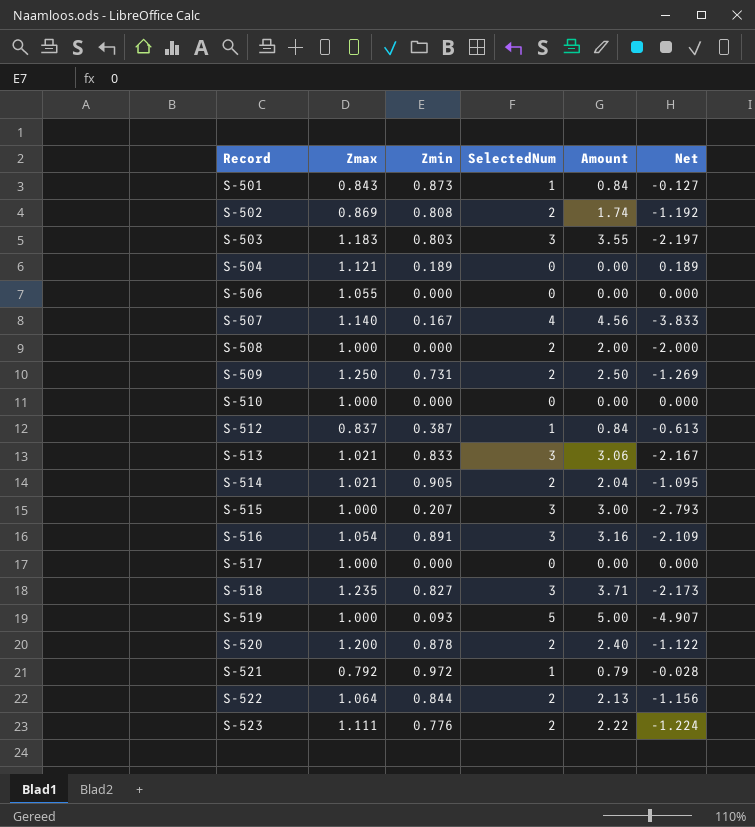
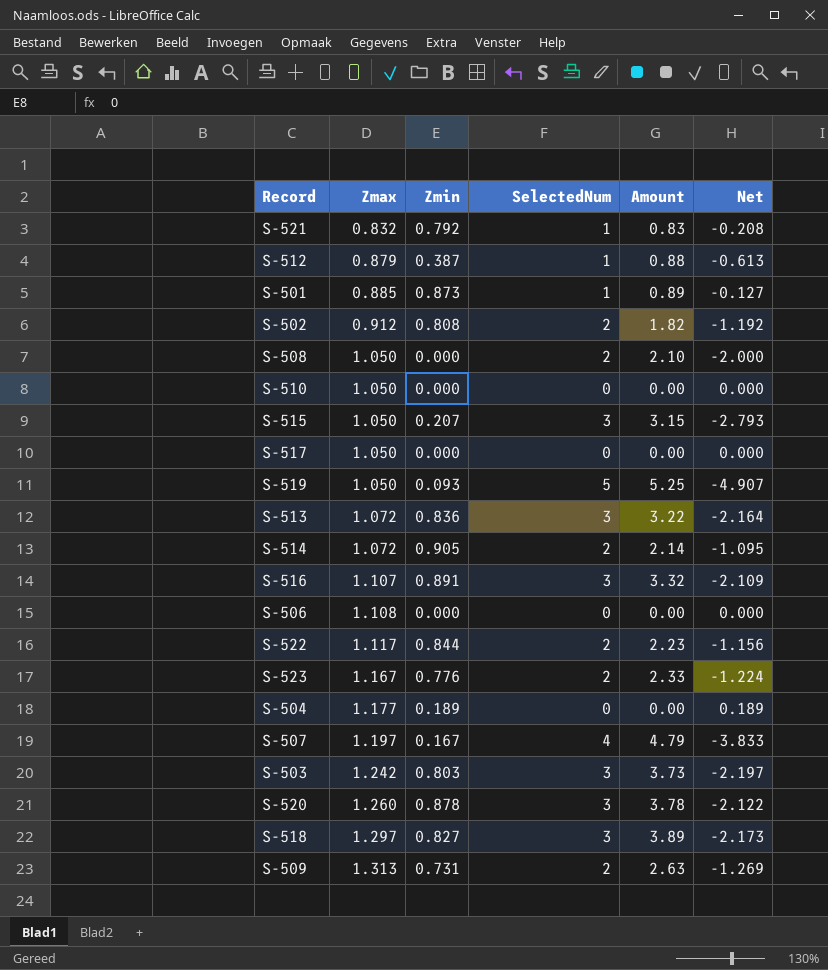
row order: Record ascending -> Zmax ascending
S-521 | Zmax: 0.792 -> 0.832
S-521 | Zmin: 0.972 -> 0.792
S-521 | Amount: 0.79 -> 0.83
S-521 | Net: -0.028 -> -0.208
S-512 | Zmax: 0.837 -> 0.879
S-512 | Amount: 0.84 -> 0.88
S-501 | Zmax: 0.843 -> 0.885
S-501 | Amount: 0.84 -> 0.89
S-502 | Zmax: 0.869 -> 0.912
S-502 | Amount: 1.74 -> 1.82
S-508 | Zmax: 1.000 -> 1.050
S-508 | Amount: 2.00 -> 2.10
S-510 | Zmax: 1.000 -> 1.050
S-515 | Zmax: 1.000 -> 1.050
S-515 | Amount: 3.00 -> 3.15
S-517 | Zmax: 1.000 -> 1.050
S-519 | Zmax: 1.000 -> 1.050
S-519 | Amount: 5.00 -> 5.25
S-513 | Zmax: 1.021 -> 1.072
S-513 | Zmin: 0.833 -> 0.836
S-513 | Amount: 3.06 -> 3.22
S-513 | Net: -2.167 -> -2.164
S-514 | Zmax: 1.021 -> 1.072
S-514 | Amount: 2.04 -> 2.14
S-516 | Zmax: 1.054 -> 1.107
S-516 | Amount: 3.16 -> 3.32
S-506 | Zmax: 1.055 -> 1.108
S-522 | Zmax: 1.064 -> 1.117
S-522 | Amount: 2.13 -> 2.23
S-523 | Zmax: 1.111 -> 1.167
S-523 | Amount: 2.22 -> 2.33
S-504 | Zmax: 1.121 -> 1.177
S-507 | Zmax: 1.140 -> 1.197
S-507 | Amount: 4.56 -> 4.79
S-503 | Zmax: 1.183 -> 1.242
S-503 | Amount: 3.55 -> 3.73
S-520 | Zmax: 1.200 -> 1.260
S-520 | SelectedNum: 2 -> 3
S-520 | Amount: 2.40 -> 3.78
S-520 | Net: -1.122 -> -2.122
S-518 | Zmax: 1.235 -> 1.297
S-518 | Amount: 3.71 -> 3.89
S-509 | Zmax: 1.250 -> 1.313
S-509 | Amount: 2.50 -> 2.63

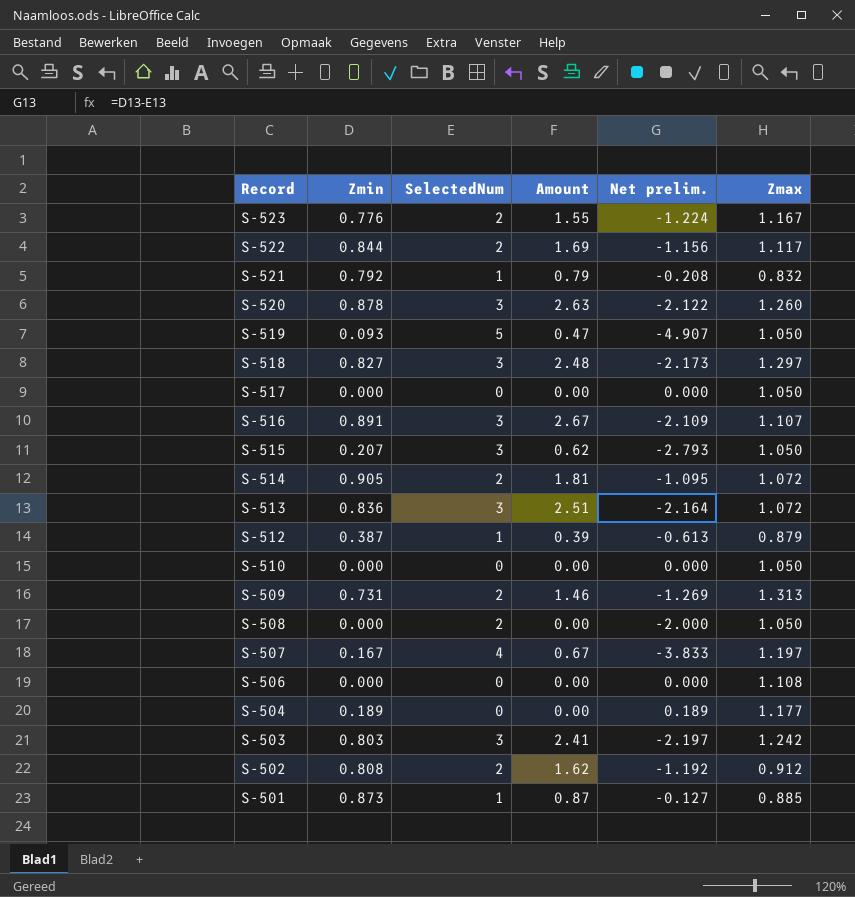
row order: Zmax ascending -> Record descending
column Amount | formula: [Zmax] * [SelectedNum] -> [Zmin] * [SelectedNum]
column name: Net -> Net prelim.
column Zmax | position: 2 -> 6

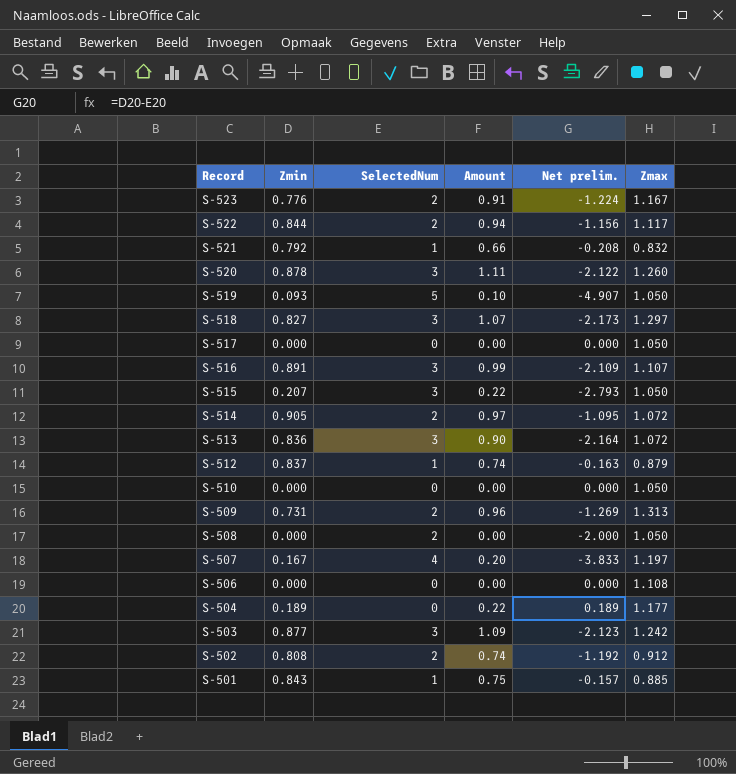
column Amount | formula: [Zmin] * [SelectedNum] -> [Zmin] * [Zmax]
S-512 | Zmin: 0.387 -> 0.837
S-512 | Net prelim.: -0.613 -> -0.163
S-503 | Zmin: 0.803 -> 0.877
S-503 | Net prelim.: -2.197 -> -2.123
S-501 | Zmin: 0.873 -> 0.843
S-501 | Net prelim.: -0.127 -> -0.157

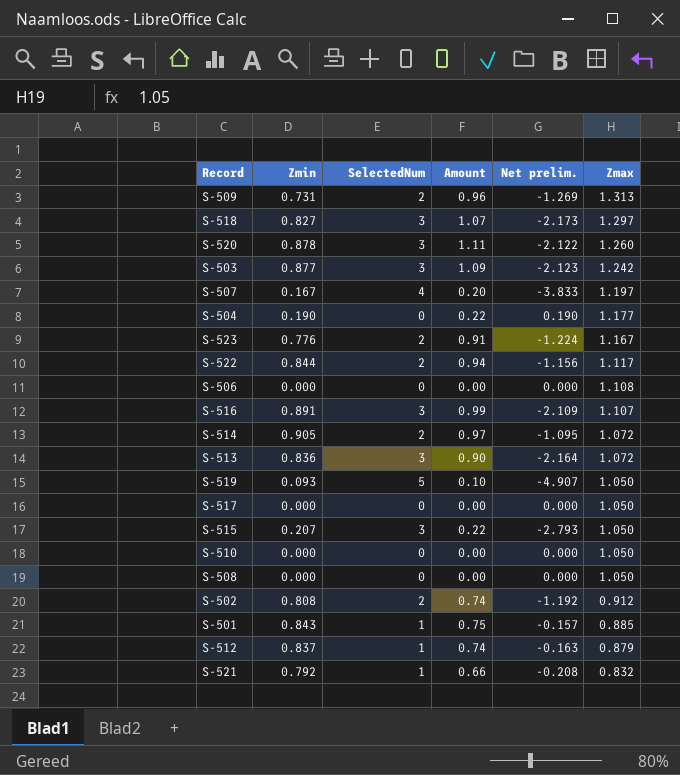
row order: Record descending -> Zmax descending
S-504 | Zmin: 0.189 -> 0.190
S-504 | Net prelim.: 0.189 -> 0.190
S-508 | SelectedNum: 2 -> 0
S-508 | Net prelim.: -2.000 -> 0.000

